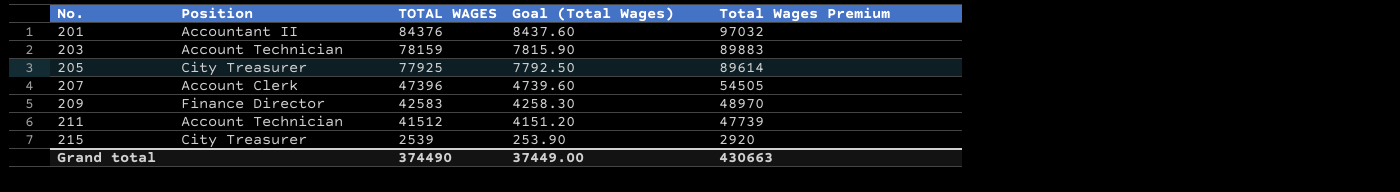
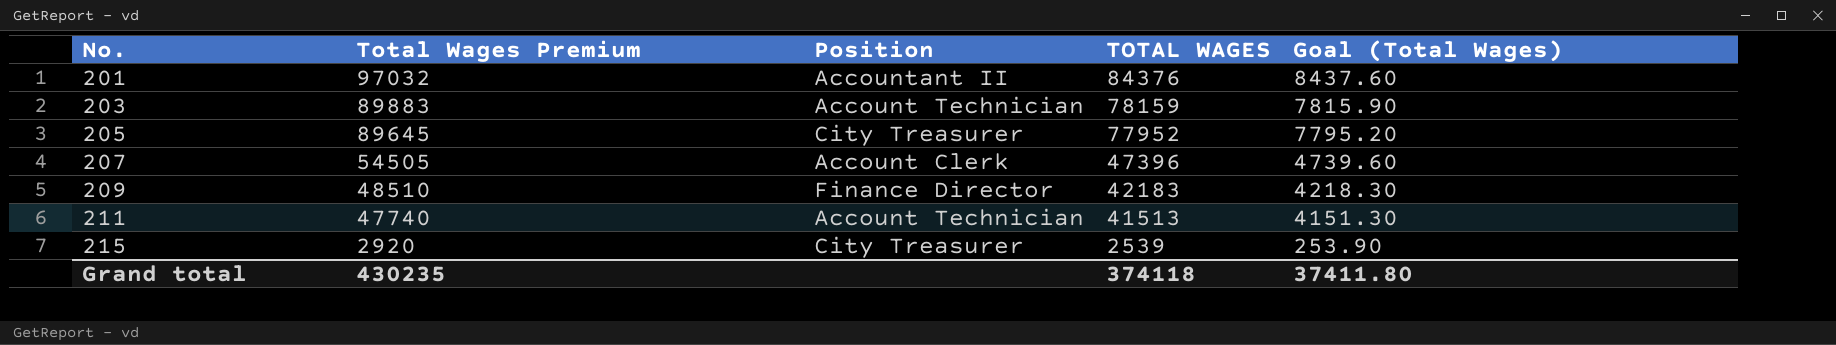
column Total Wages Premium | position: 5 -> 2
205 | Total Wages Premium: 89614 -> 89645
205 | TOTAL WAGES: 77925 -> 77952
205 | Goal (Total Wages): 7792.50 -> 7795.20
209 | Total Wages Premium: 48970 -> 48510
209 | TOTAL WAGES: 42583 -> 42183
209 | Goal (Total Wages): 4258.30 -> 4218.30
211 | Total Wages Premium: 47739 -> 47740
211 | TOTAL WAGES: 41512 -> 41513
211 | Goal (Total Wages): 4151.20 -> 4151.30
Grand total | Total Wages Premium: 430663 -> 430235
Grand total | TOTAL WAGES: 374490 -> 374118
Grand total | Goal (Total Wages): 37449.00 -> 37411.80

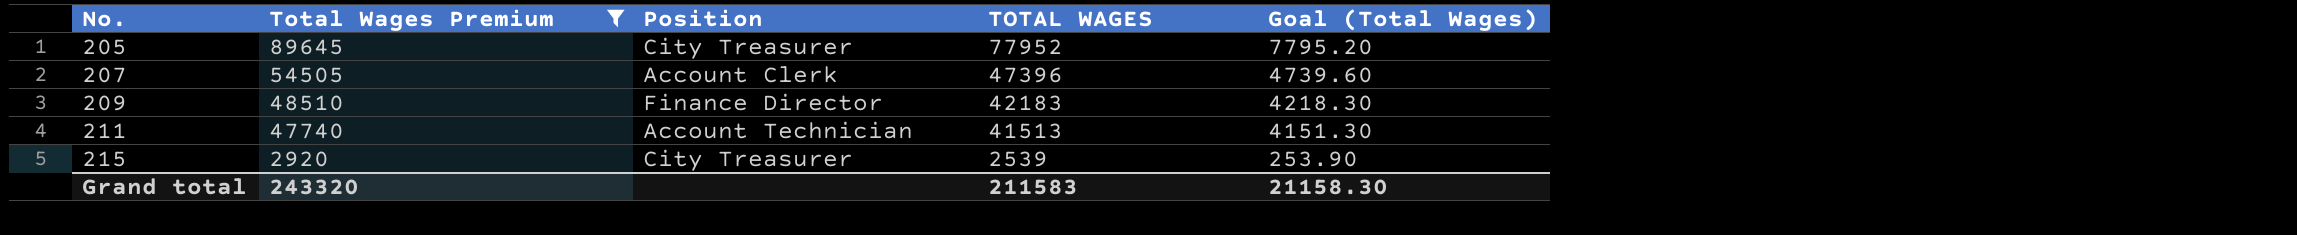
filter: none -> Total Wages Premium <= 89645
Grand total | Total Wages Premium: 430235 -> 243320
Grand total | TOTAL WAGES: 374118 -> 211583
Grand total | Goal (Total Wages): 37411.80 -> 21158.30

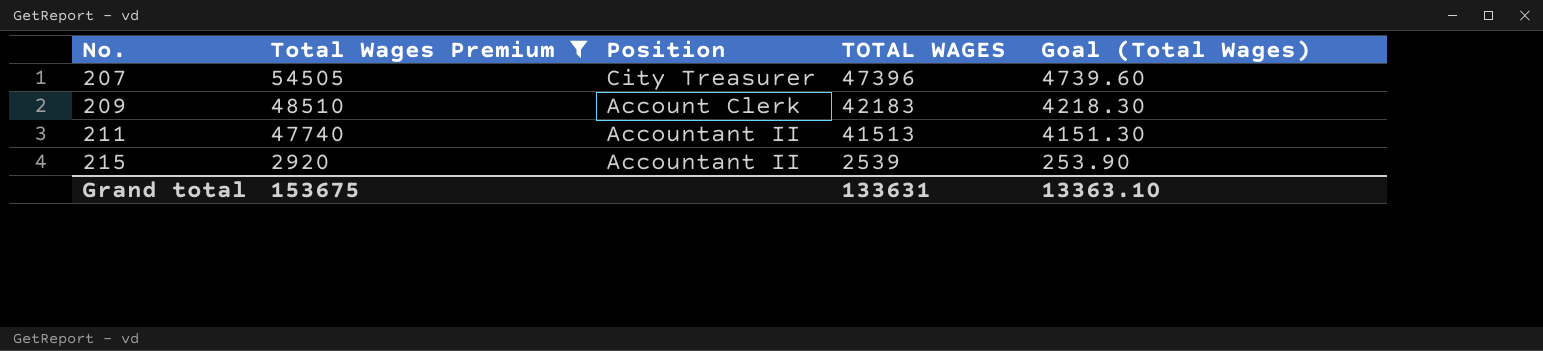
row 205: 89645 | City Treasurer | 77952 | 7795.20 -> none
207 | Position: Account Clerk -> City Treasurer
209 | Position: Finance Director -> Account Clerk
211 | Position: Account Technician -> Accountant II
215 | Position: City Treasurer -> Accountant II
Grand total | Total Wages Premium: 243320 -> 153675
Grand total | TOTAL WAGES: 211583 -> 133631
Grand total | Goal (Total Wages): 21158.30 -> 13363.10

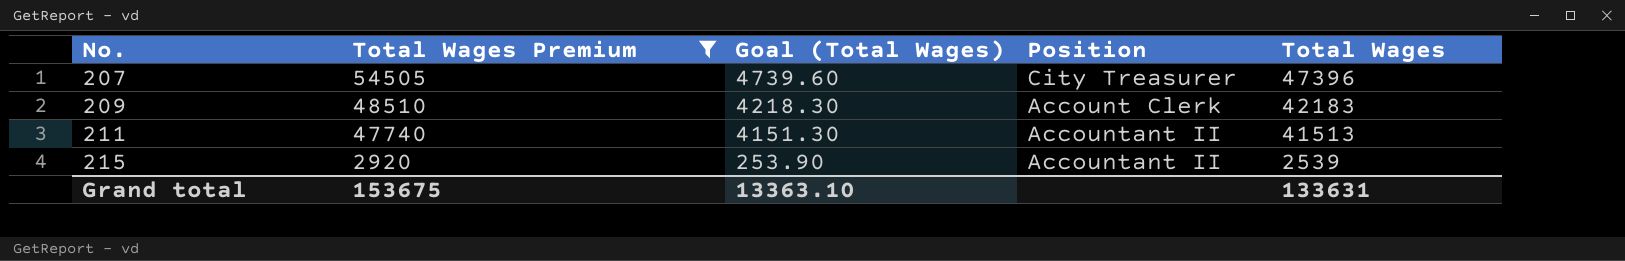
column Goal (Total Wages) | position: 5 -> 3
column name: TOTAL WAGES -> Total Wages

